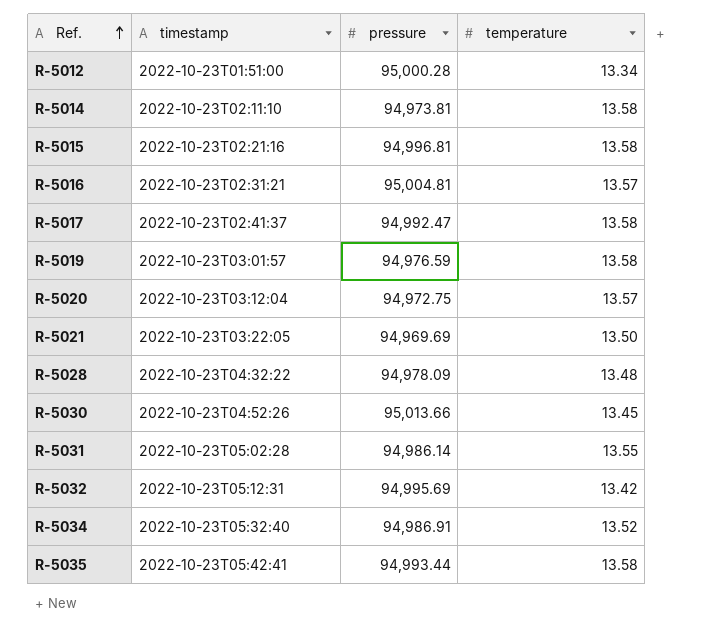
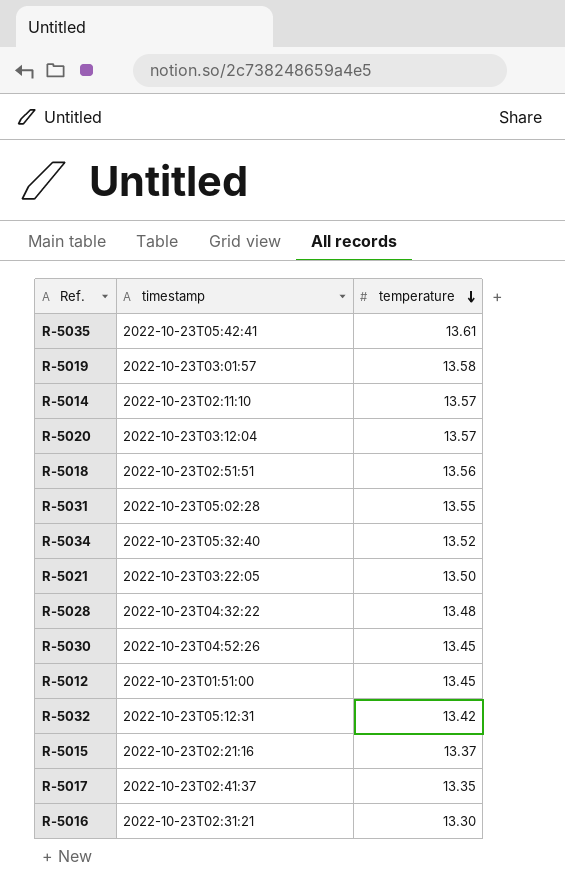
row order: Ref. ascending -> temperature descending
column pressure | position: 3 -> none
R-5035 | temperature: 13.58 -> 13.61
R-5014 | temperature: 13.58 -> 13.57
row R-5018: none -> 2022-10-23T02:51:51 | 13.56
R-5012 | temperature: 13.34 -> 13.45
R-5015 | temperature: 13.58 -> 13.37
R-5017 | temperature: 13.58 -> 13.35
R-5016 | temperature: 13.57 -> 13.30

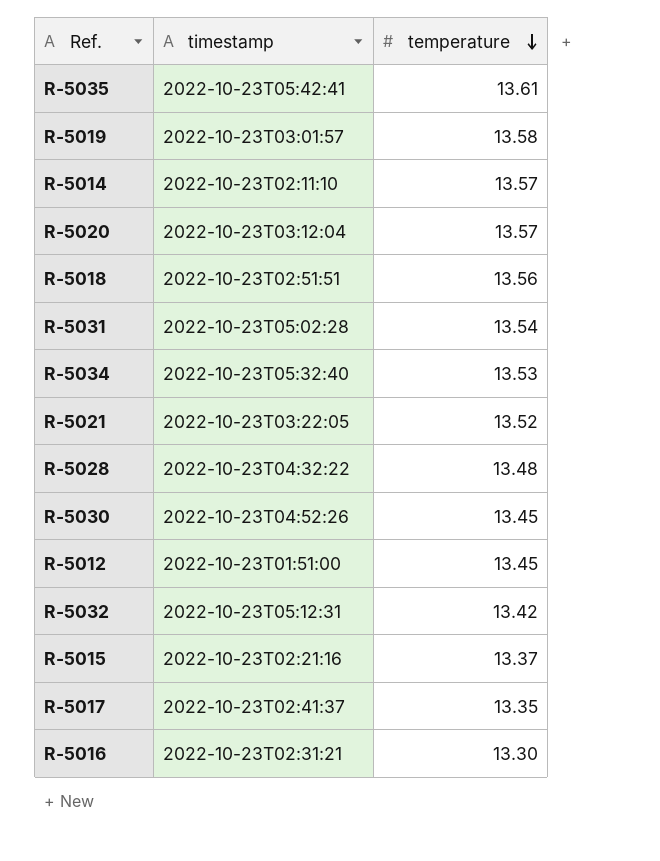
R-5031 | temperature: 13.55 -> 13.54
R-5034 | temperature: 13.52 -> 13.53
R-5021 | temperature: 13.50 -> 13.52

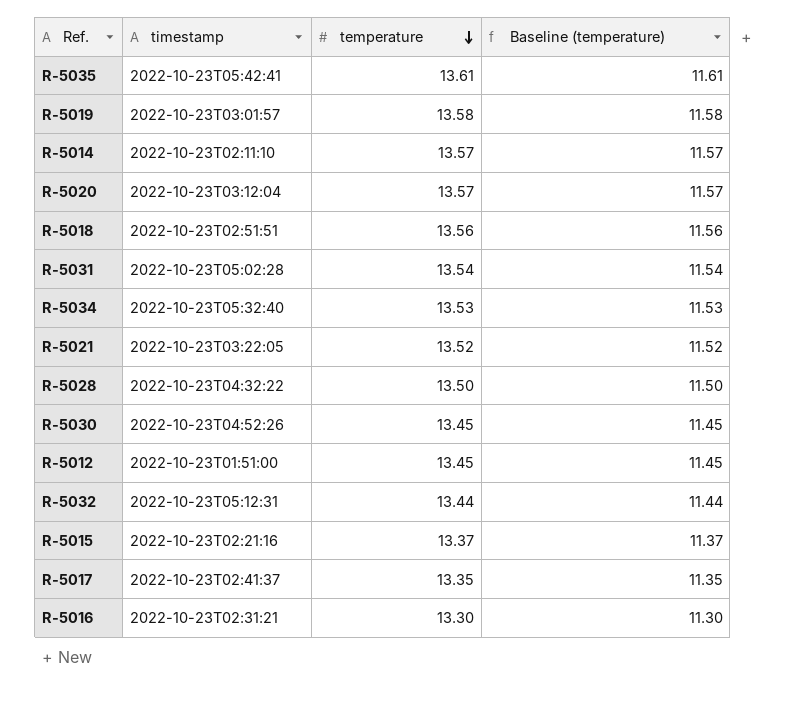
column Baseline (temperature) | formula: none -> [temperature] - 2
R-5028 | temperature: 13.48 -> 13.50
R-5032 | temperature: 13.42 -> 13.44

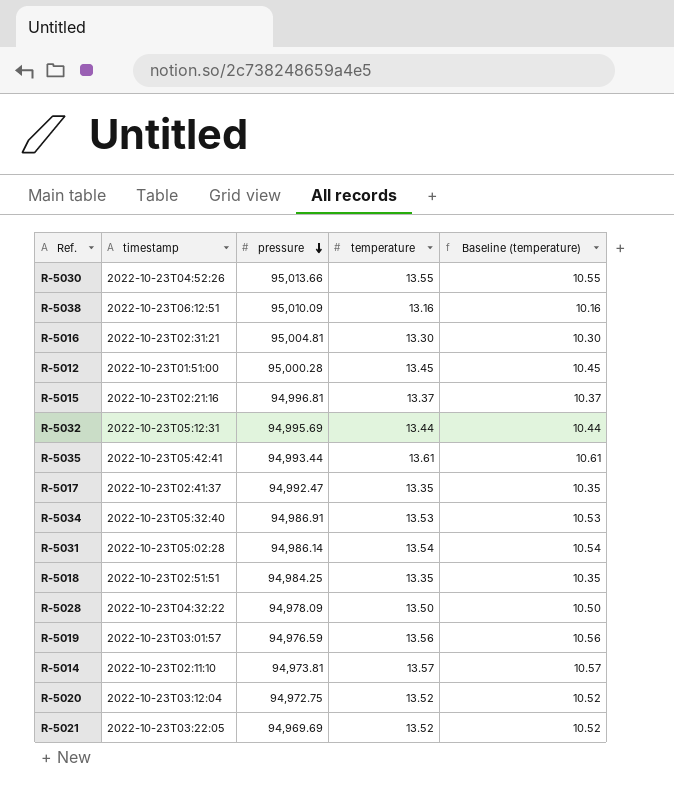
row order: temperature descending -> pressure descending
column pressure | position: none -> 3
column Baseline (temperature) | formula: [temperature] - 2 -> [temperature] - 3
R-5030 | temperature: 13.45 -> 13.55
row R-5038: none -> 2022-10-23T06:12:51 | 95,010.09 | 13.16 | 10.16
R-5018 | temperature: 13.56 -> 13.35
R-5019 | temperature: 13.58 -> 13.56
R-5020 | temperature: 13.57 -> 13.52

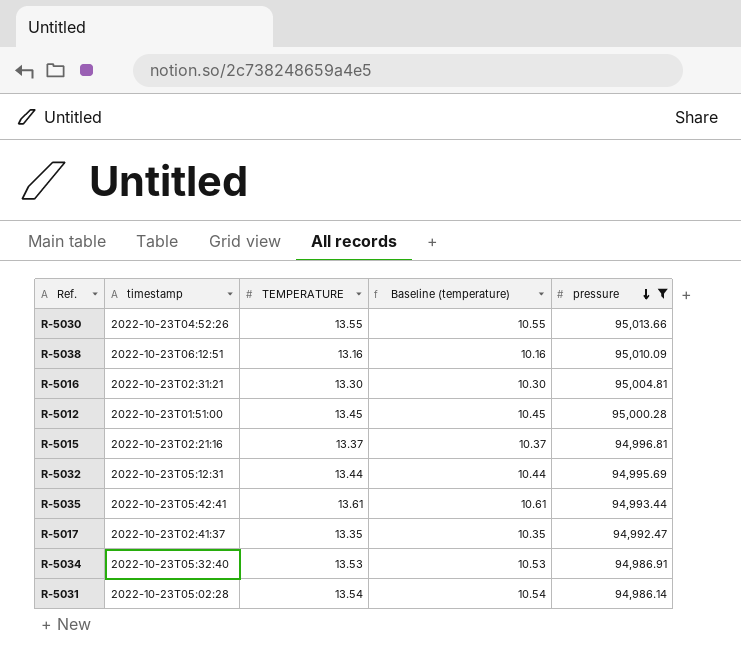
filter: none -> pressure >= 94,986.14
column name: temperature -> TEMPERATURE
column pressure | position: 3 -> 5

